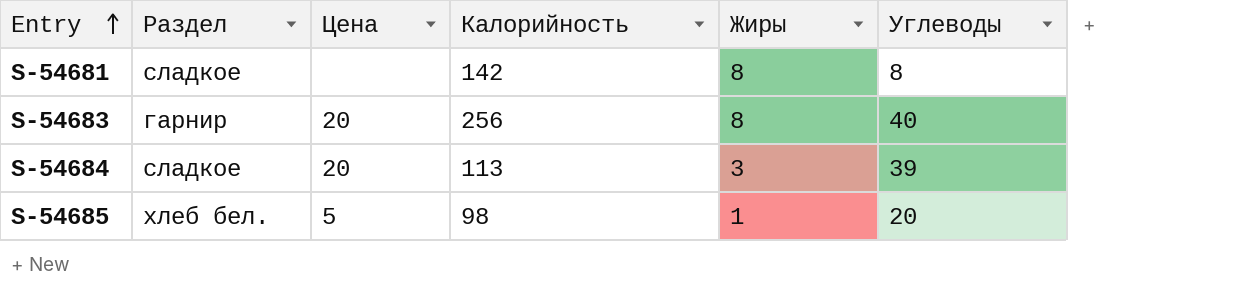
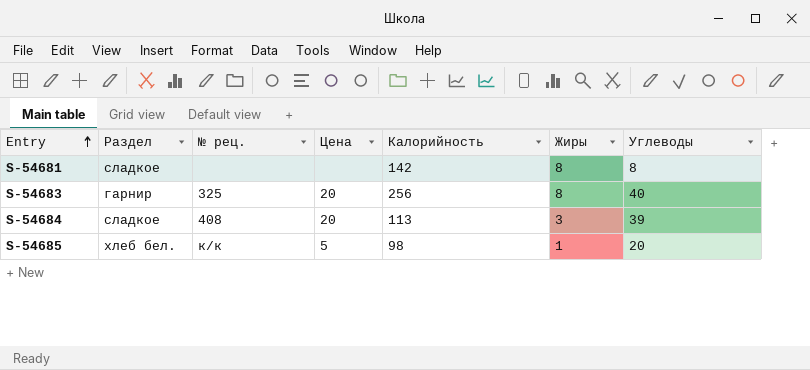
column № рец. | position: none -> 3

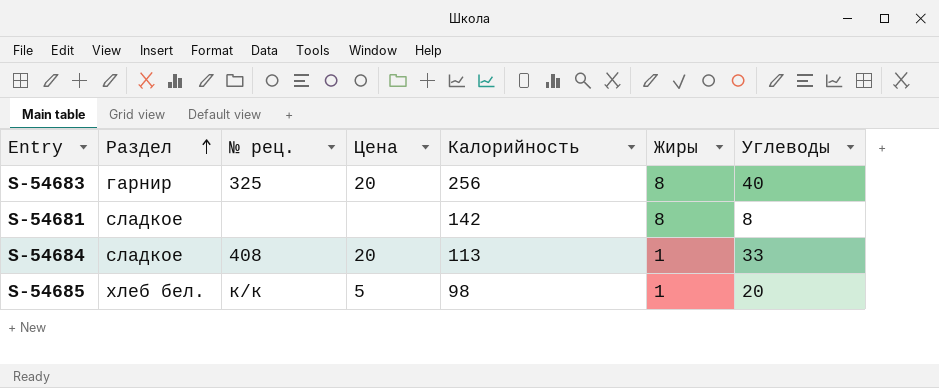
row order: Entry ascending -> Раздел ascending
S-54684 | Жиры: 3 -> 1
S-54684 | Углеводы: 39 -> 33

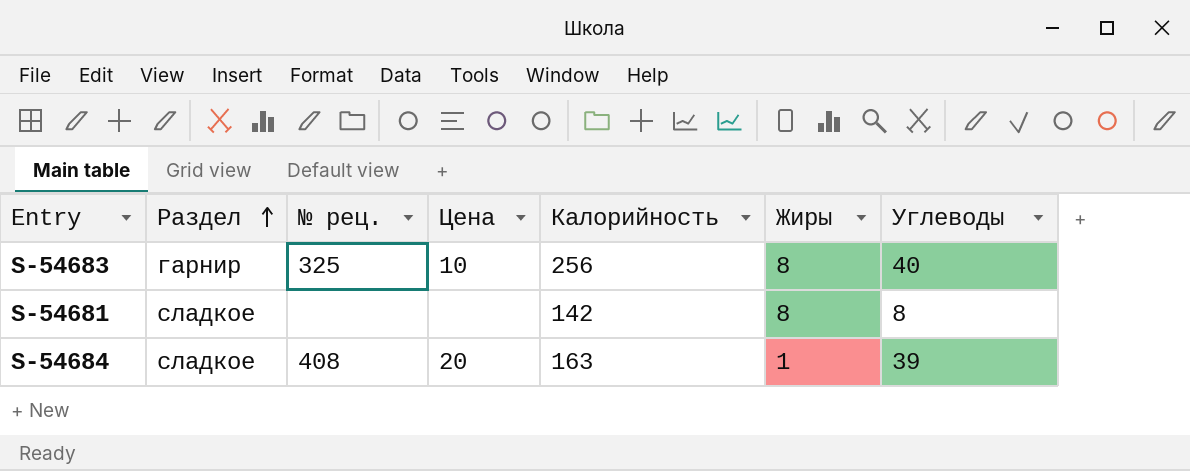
row S-54685: хлеб бел. | к/к | 5 | 98 | 1 | 20 -> none
S-54683 | Цена: 20 -> 10
S-54684 | Калорийность: 113 -> 163
S-54684 | Углеводы: 33 -> 39

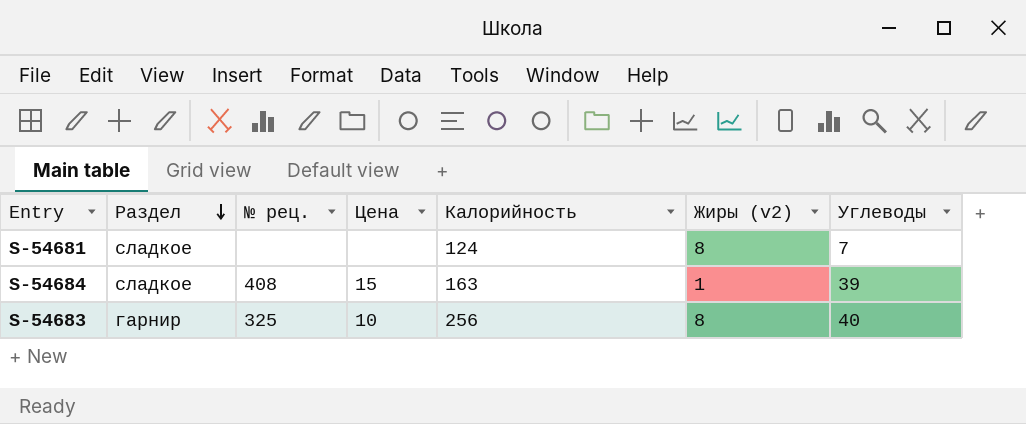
row order: Раздел ascending -> Раздел descending
column name: Жиры -> Жиры (v2)
S-54681 | Калорийность: 142 -> 124
S-54681 | Углеводы: 8 -> 7
S-54684 | Цена: 20 -> 15

